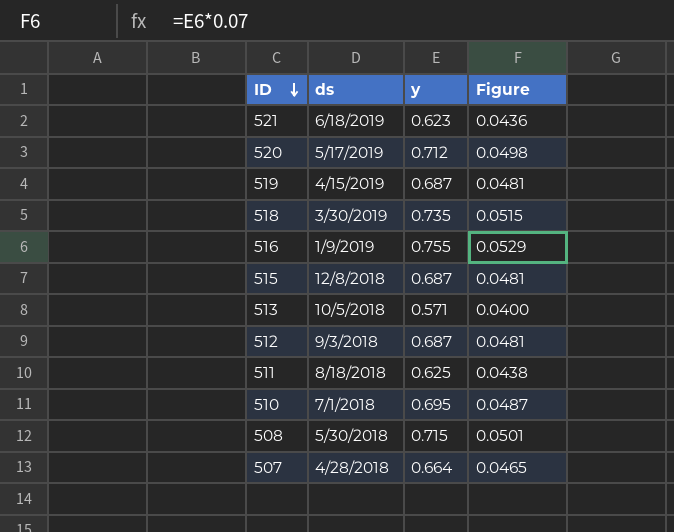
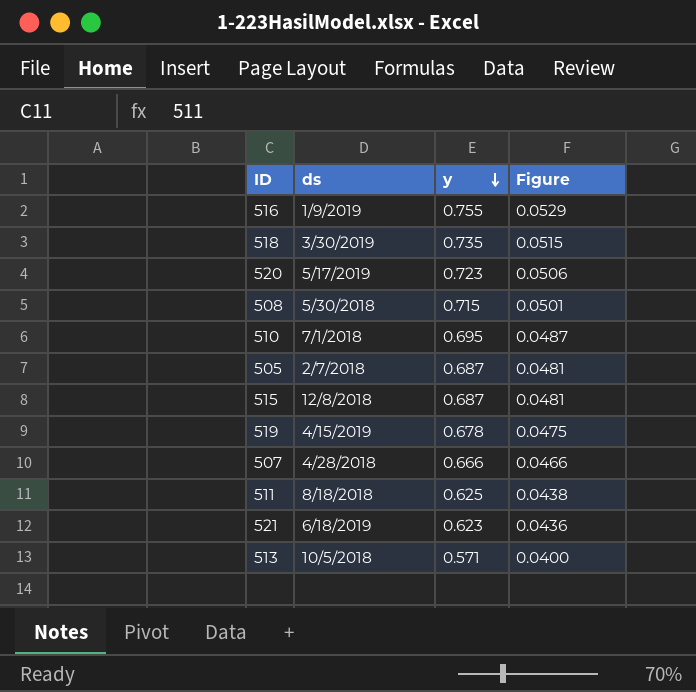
row order: ID descending -> y descending
row 512: 9/3/2018 | 0.687 | 0.0481 -> none
520 | y: 0.712 -> 0.723
520 | Figure: 0.0498 -> 0.0506
row 505: none -> 2/7/2018 | 0.687 | 0.0481
519 | y: 0.687 -> 0.678
519 | Figure: 0.0481 -> 0.0475
507 | y: 0.664 -> 0.666
507 | Figure: 0.0465 -> 0.0466

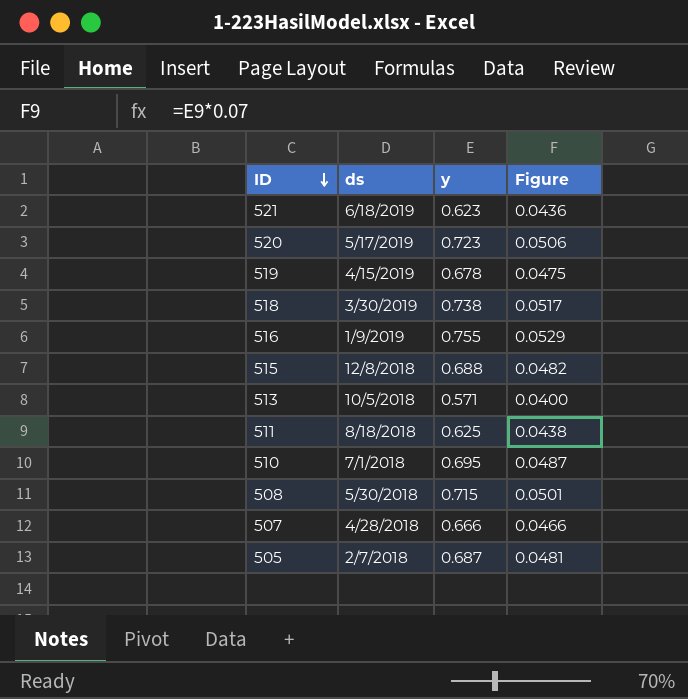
row order: y descending -> ID descending
518 | y: 0.735 -> 0.738
518 | Figure: 0.0515 -> 0.0517
515 | y: 0.687 -> 0.688
515 | Figure: 0.0481 -> 0.0482

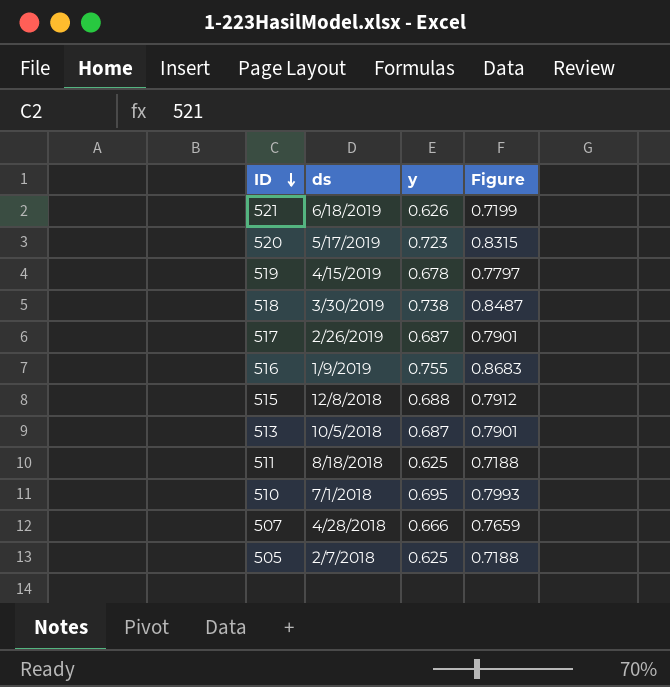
column Figure | formula: [y] * 0.07 -> [y] * 1.15
row 508: 5/30/2018 | 0.715 | 0.0501 -> none
521 | y: 0.623 -> 0.626
row 517: none -> 2/26/2019 | 0.687 | 0.7901
513 | y: 0.571 -> 0.687
505 | y: 0.687 -> 0.625

